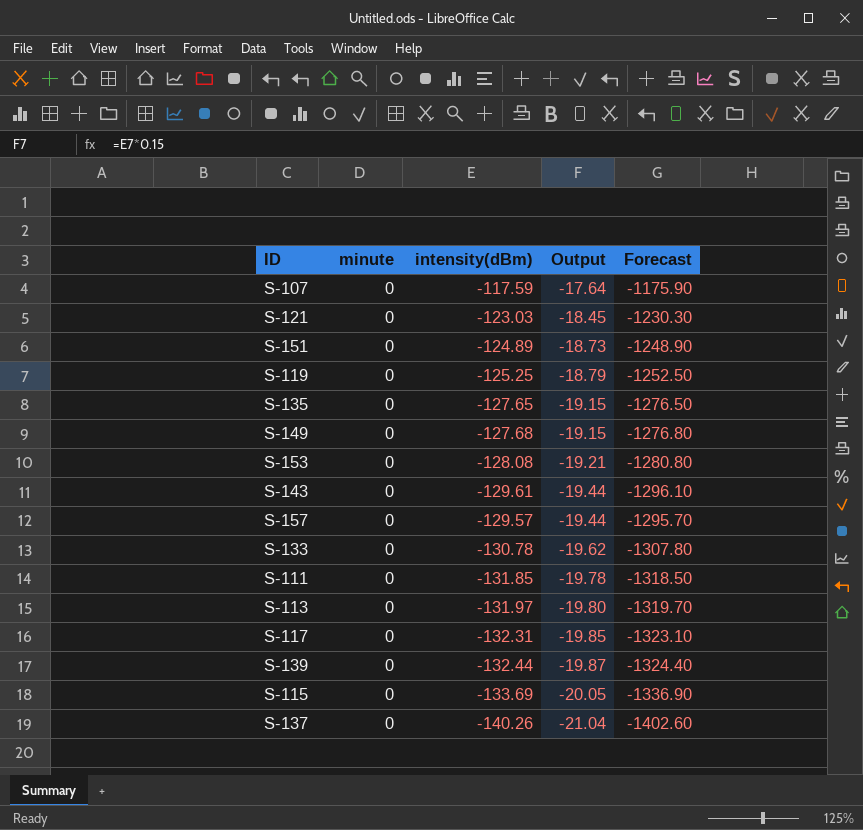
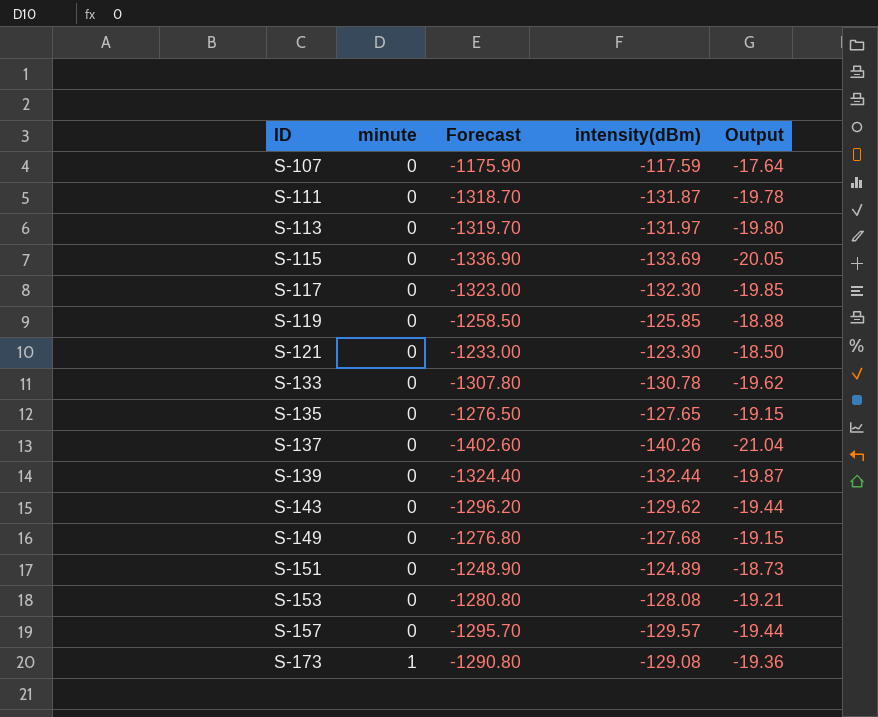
row order: Output descending -> ID ascending
column Forecast | position: 5 -> 3
S-111 | Forecast: -1318.50 -> -1318.70
S-111 | intensity(dBm): -131.85 -> -131.87
S-117 | Forecast: -1323.10 -> -1323.00
S-117 | intensity(dBm): -132.31 -> -132.30
S-119 | Forecast: -1252.50 -> -1258.50
S-119 | intensity(dBm): -125.25 -> -125.85
S-119 | Output: -18.79 -> -18.88
S-121 | Forecast: -1230.30 -> -1233.00
S-121 | intensity(dBm): -123.03 -> -123.30
S-121 | Output: -18.45 -> -18.50
S-143 | Forecast: -1296.10 -> -1296.20
S-143 | intensity(dBm): -129.61 -> -129.62
row S-173: none -> 1 | -1290.80 | -129.08 | -19.36

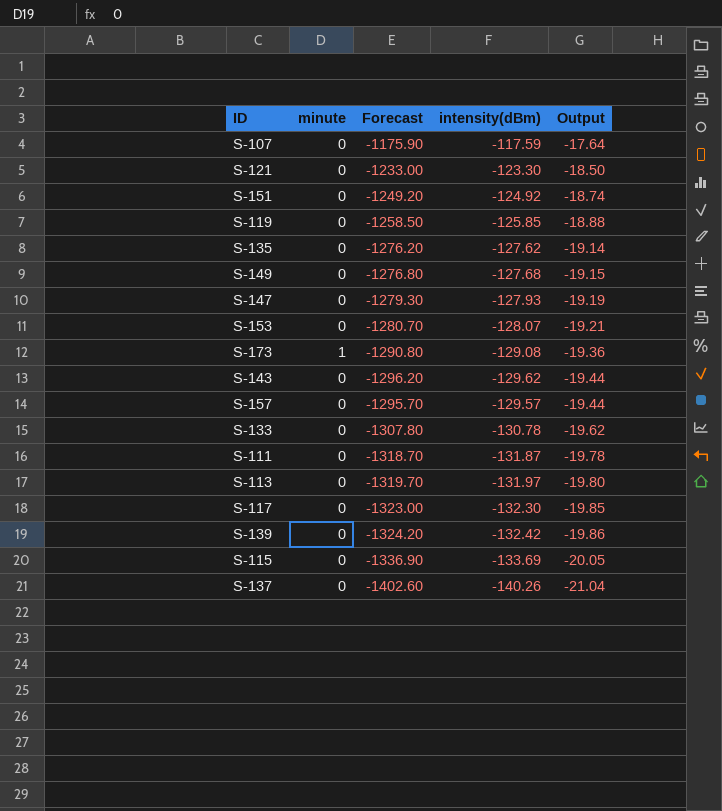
row order: ID ascending -> Output descending
S-151 | Forecast: -1248.90 -> -1249.20
S-151 | intensity(dBm): -124.89 -> -124.92
S-151 | Output: -18.73 -> -18.74
S-135 | Forecast: -1276.50 -> -1276.20
S-135 | intensity(dBm): -127.65 -> -127.62
S-135 | Output: -19.15 -> -19.14
row S-147: none -> 0 | -1279.30 | -127.93 | -19.19
S-153 | Forecast: -1280.80 -> -1280.70
S-153 | intensity(dBm): -128.08 -> -128.07
S-139 | Forecast: -1324.40 -> -1324.20
S-139 | intensity(dBm): -132.44 -> -132.42
S-139 | Output: -19.87 -> -19.86

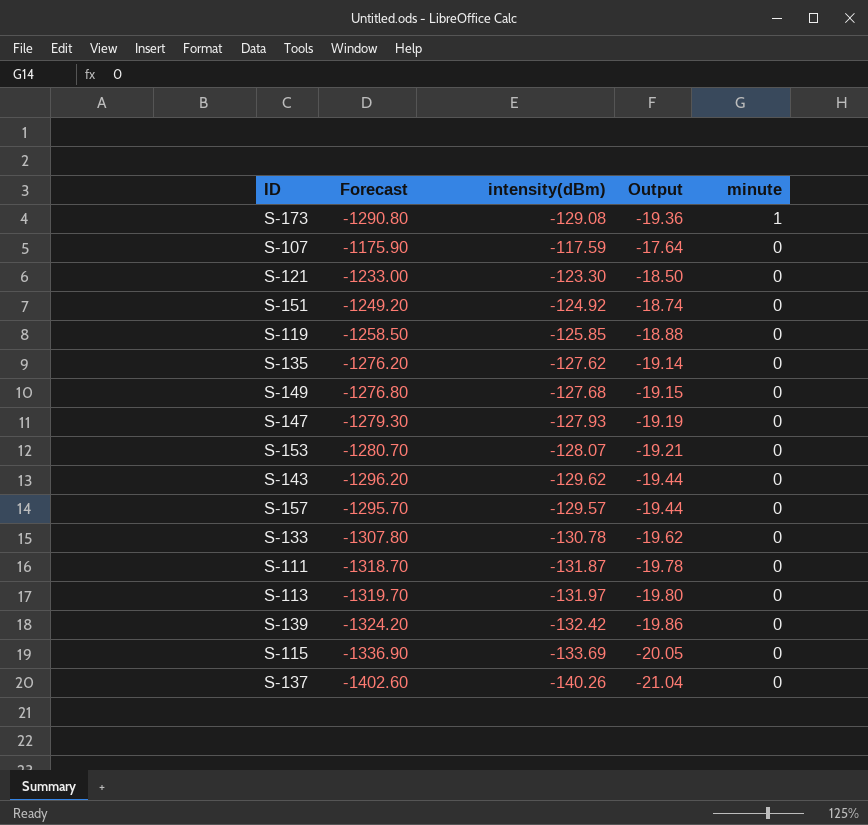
row order: Output descending -> minute descending
column minute | position: 2 -> 5
row S-117: 0 | -1323.00 | -132.30 | -19.85 -> none

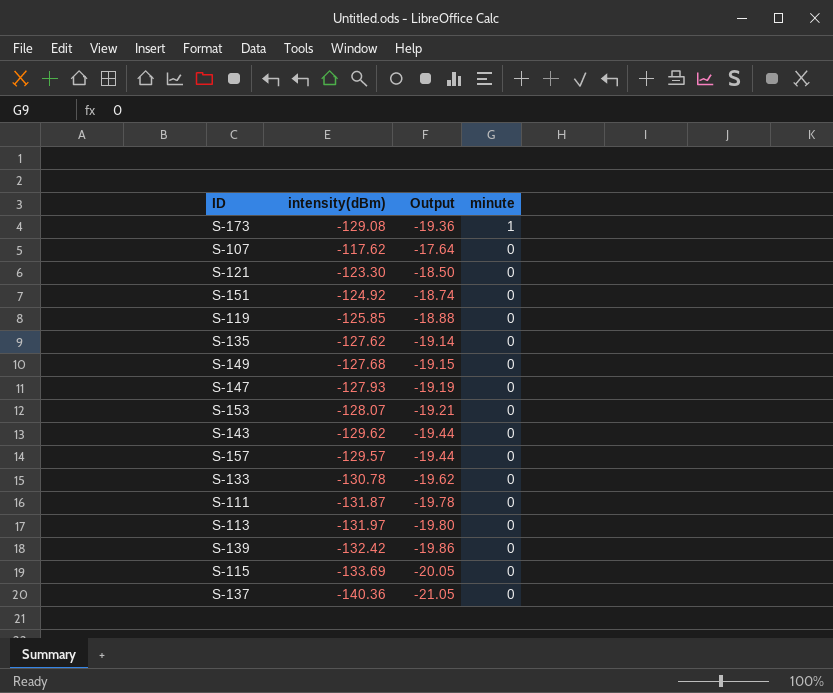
column Forecast | formula: [intensity(dBm)] * 10 -> none
S-107 | intensity(dBm): -117.59 -> -117.62
S-137 | intensity(dBm): -140.26 -> -140.36
S-137 | Output: -21.04 -> -21.05

